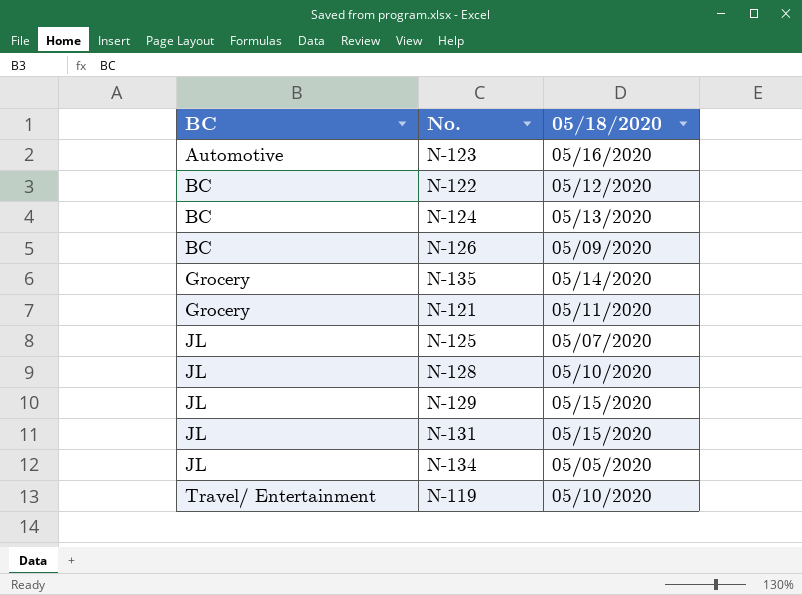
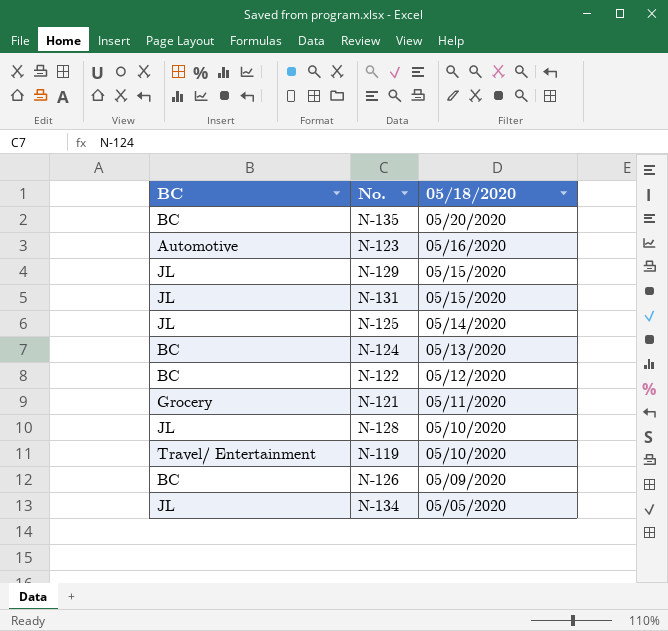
row order: BC ascending -> 05/18/2020 descending
N-135 | BC: Grocery -> BC
N-135 | 05/18/2020: 05/14/2020 -> 05/20/2020
N-125 | 05/18/2020: 05/07/2020 -> 05/14/2020

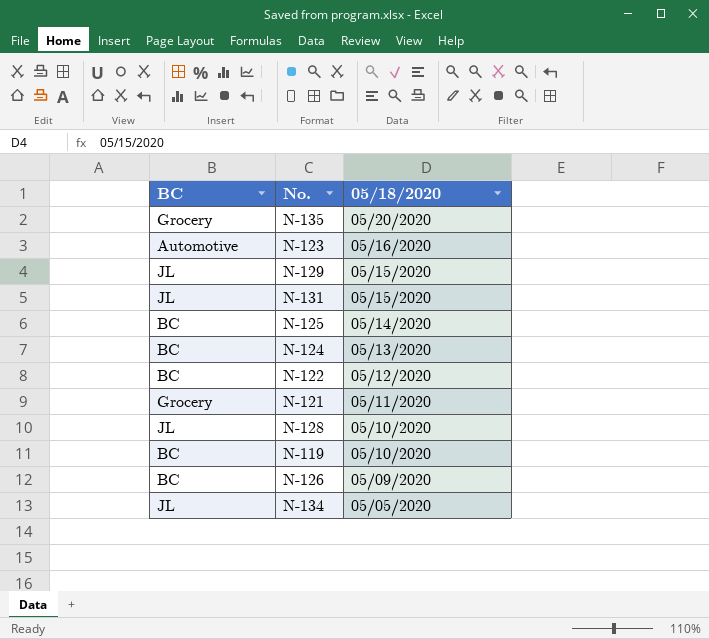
N-135 | BC: BC -> Grocery
N-125 | BC: JL -> BC
N-119 | BC: Travel/ Entertainment -> BC

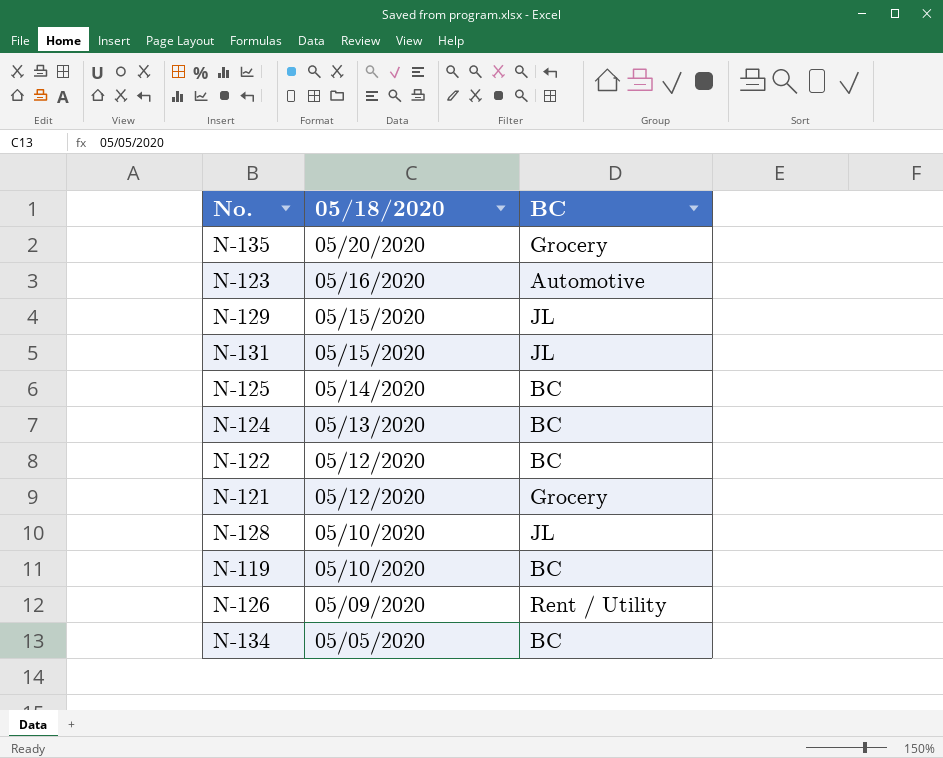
column BC | position: 1 -> 3
N-121 | 05/18/2020: 05/11/2020 -> 05/12/2020
N-126 | BC: BC -> Rent / Utility
N-134 | BC: JL -> BC

